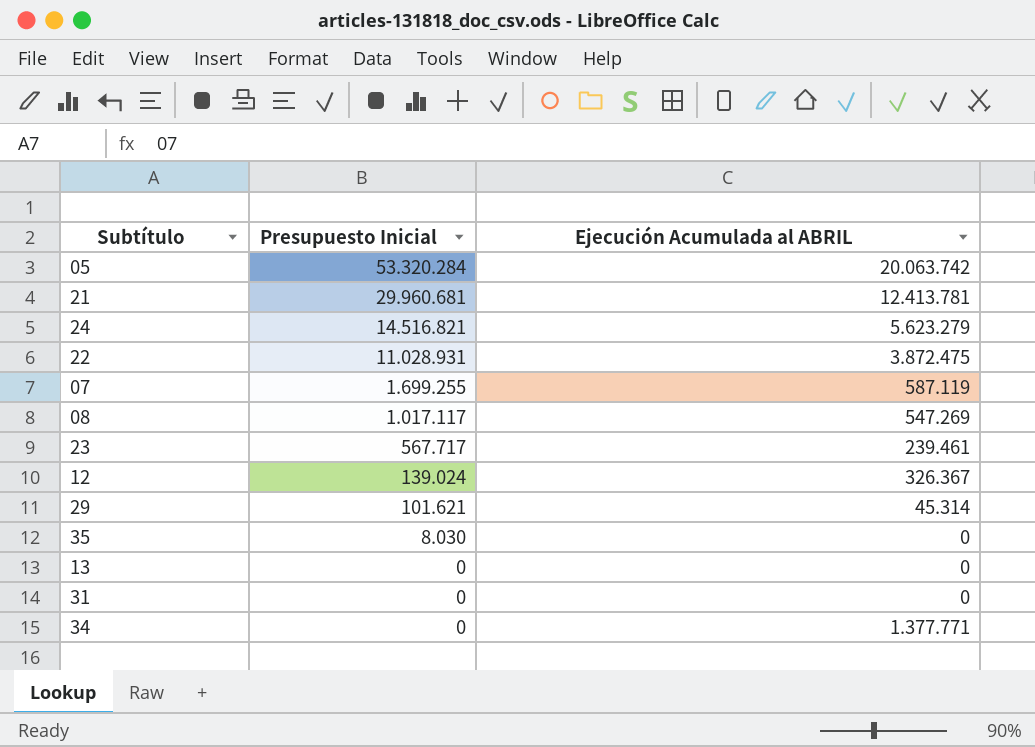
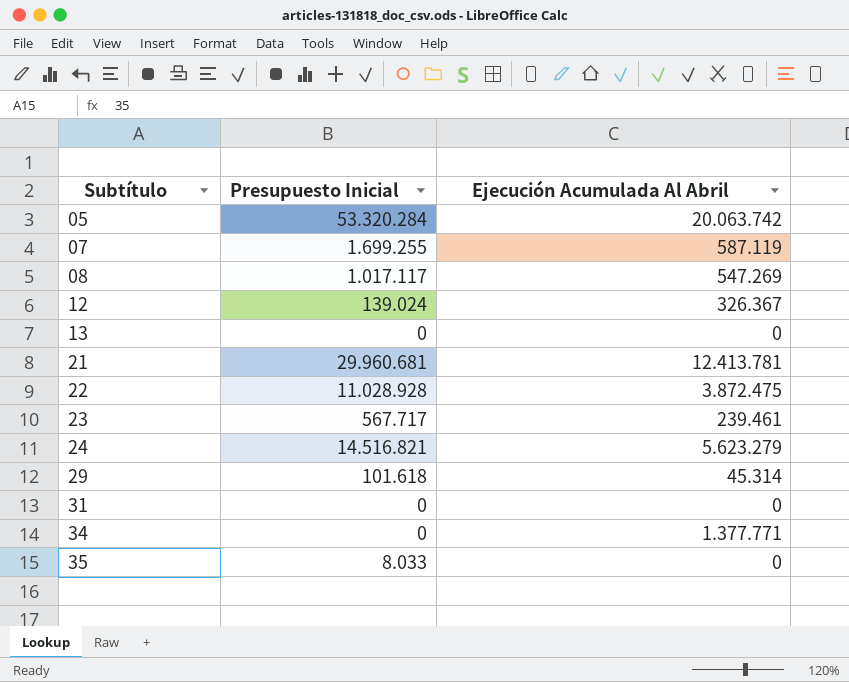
row order: Presupuesto Inicial descending -> Subtítulo ascending
column name: Ejecución Acumulada al ABRIL -> Ejecución Acumulada Al Abril
22 | Presupuesto Inicial: 11.028.931 -> 11.028.928
29 | Presupuesto Inicial: 101.621 -> 101.618
35 | Presupuesto Inicial: 8.030 -> 8.033

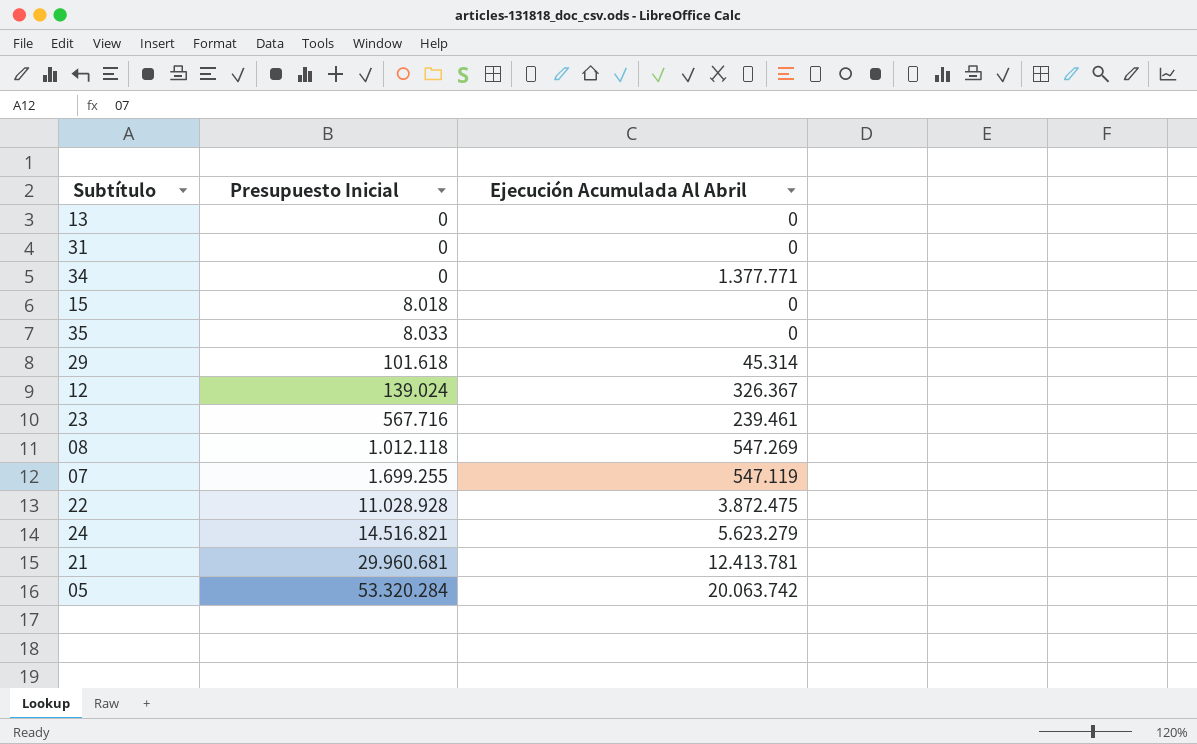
row order: Subtítulo ascending -> Presupuesto Inicial ascending
row 15: none -> 8.018 | 0
23 | Presupuesto Inicial: 567.717 -> 567.716
08 | Presupuesto Inicial: 1.017.117 -> 1.012.118
07 | Ejecución Acumulada Al Abril: 587.119 -> 547.119

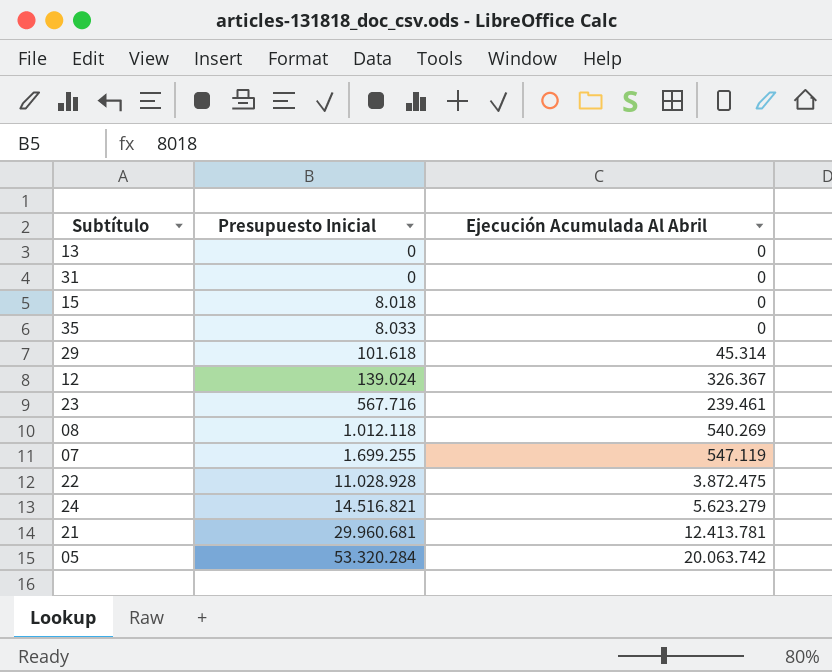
row 34: 0 | 1.377.771 -> none
08 | Ejecución Acumulada Al Abril: 547.269 -> 540.269

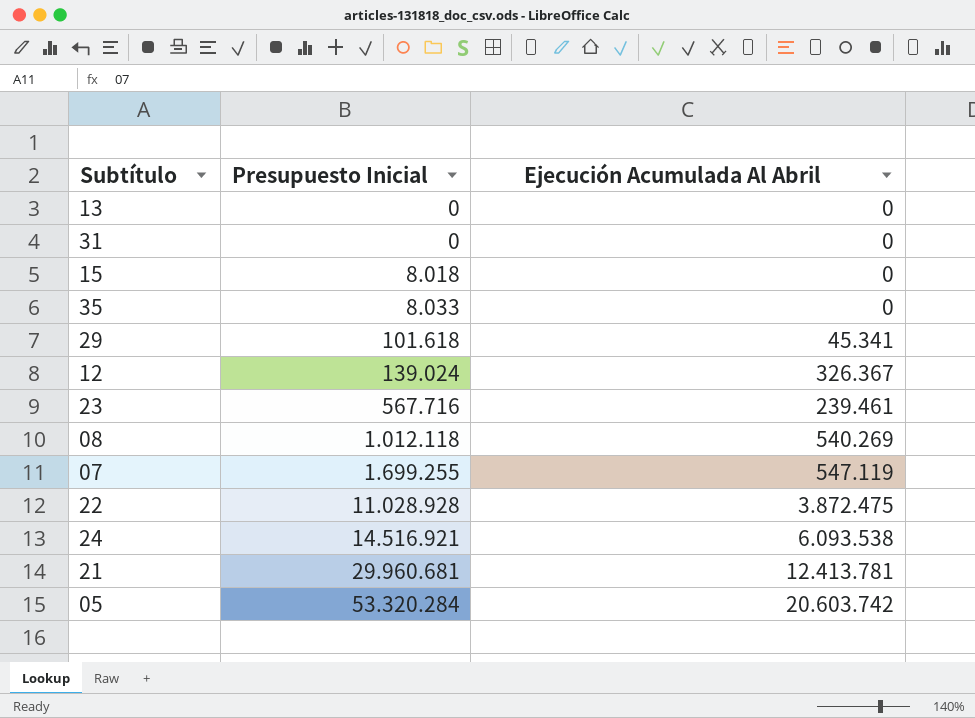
29 | Ejecución Acumulada Al Abril: 45.314 -> 45.341
24 | Presupuesto Inicial: 14.516.821 -> 14.516.921
24 | Ejecución Acumulada Al Abril: 5.623.279 -> 6.093.538
05 | Ejecución Acumulada Al Abril: 20.063.742 -> 20.603.742

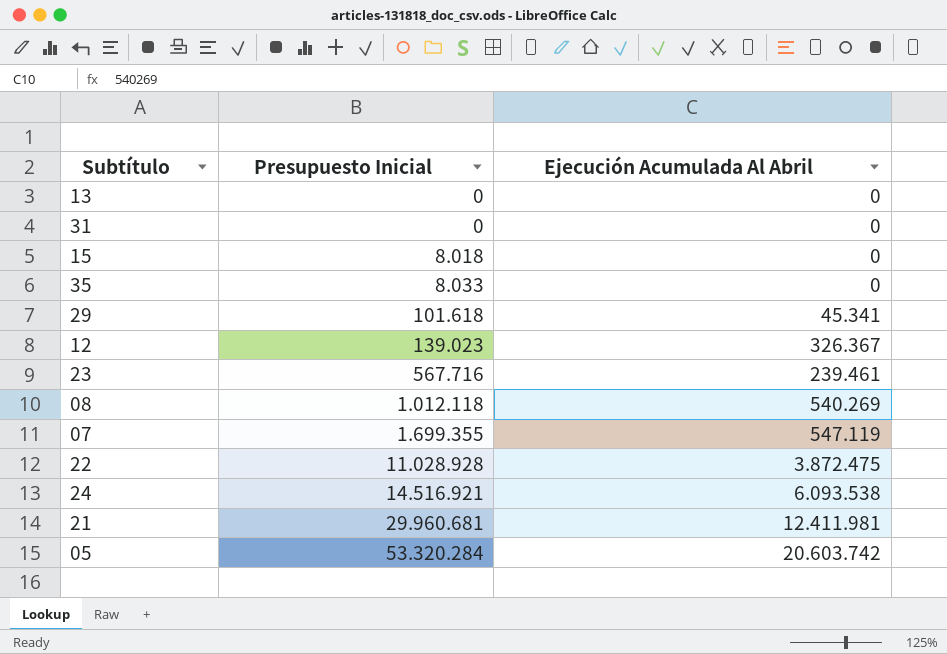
12 | Presupuesto Inicial: 139.024 -> 139.023
07 | Presupuesto Inicial: 1.699.255 -> 1.699.355
21 | Ejecución Acumulada Al Abril: 12.413.781 -> 12.411.981

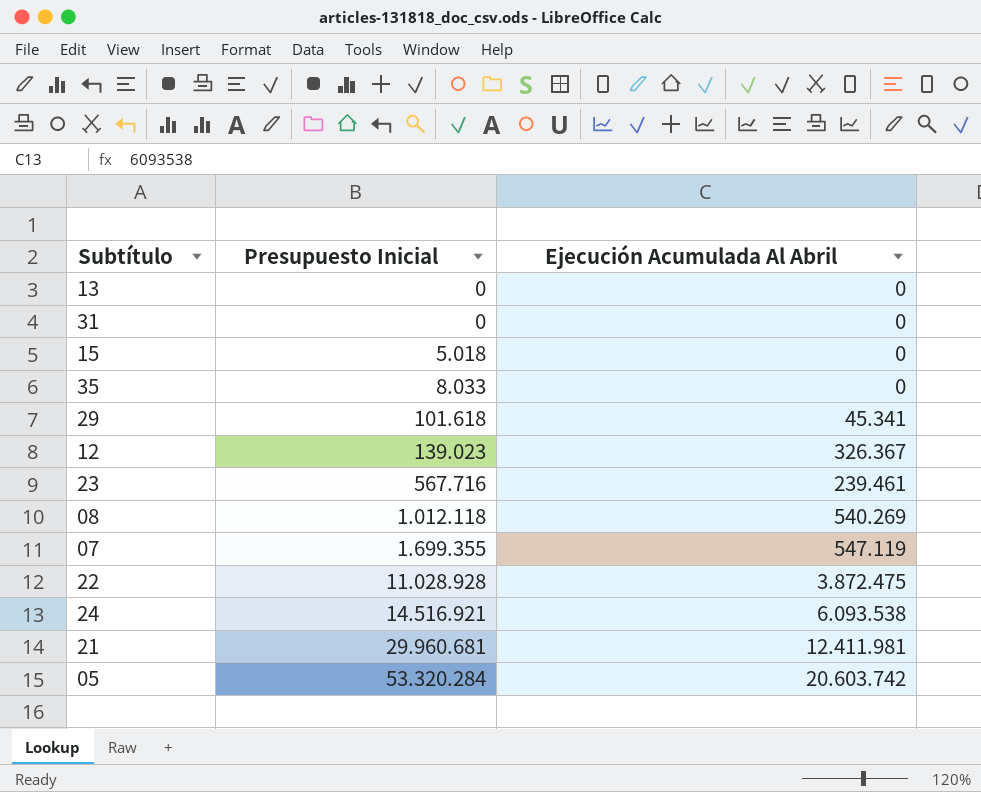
15 | Presupuesto Inicial: 8.018 -> 5.018

